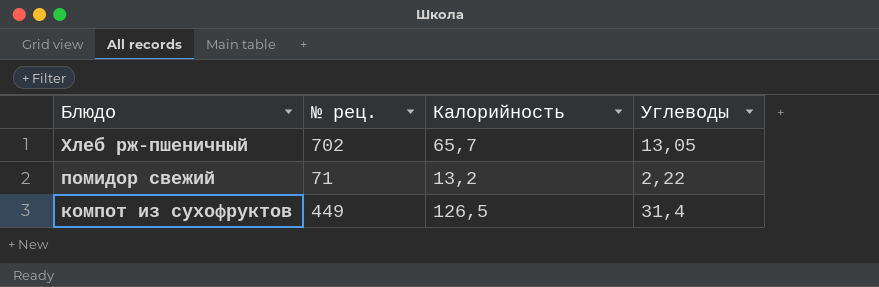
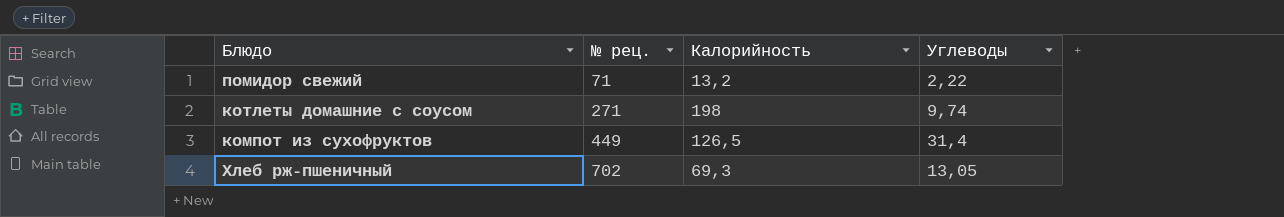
row order: Блюдо descending -> № рец. ascending
row котлеты домашние с соусом: none -> 271 | 198 | 9,74
Хлеб рж-пшеничный | Калорийность: 65,7 -> 69,3

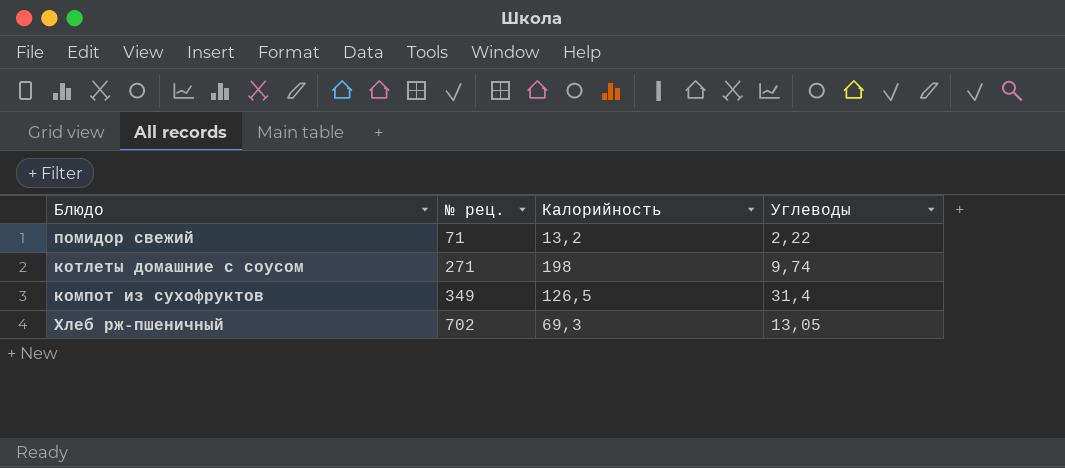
компот из сухофруктов | № рец.: 449 -> 349

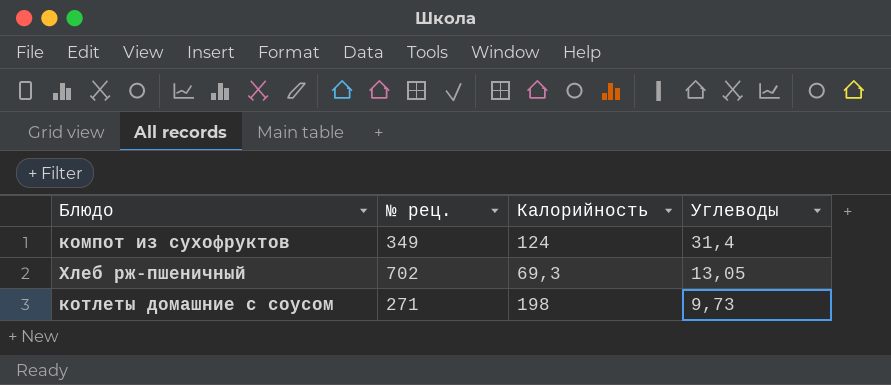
row order: № рец. ascending -> Углеводы descending
row помидор свежий: 71 | 13,2 | 2,22 -> none
компот из сухофруктов | Калорийность: 126,5 -> 124
котлеты домашние с соусом | Углеводы: 9,74 -> 9,73

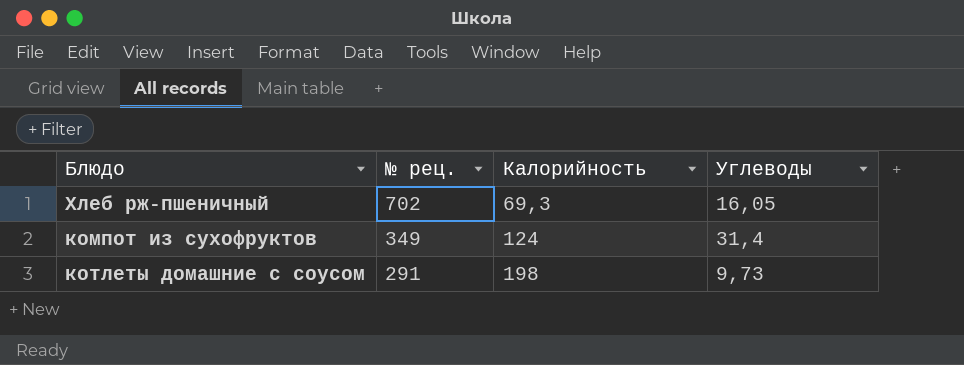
row order: Углеводы descending -> № рец. descending
Хлеб рж-пшеничный | Углеводы: 13,05 -> 16,05
котлеты домашние с соусом | № рец.: 271 -> 291

